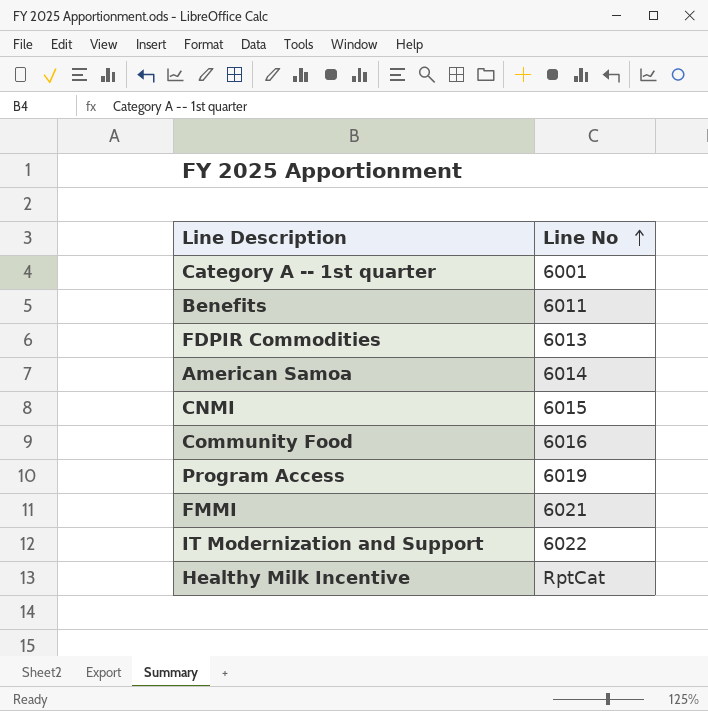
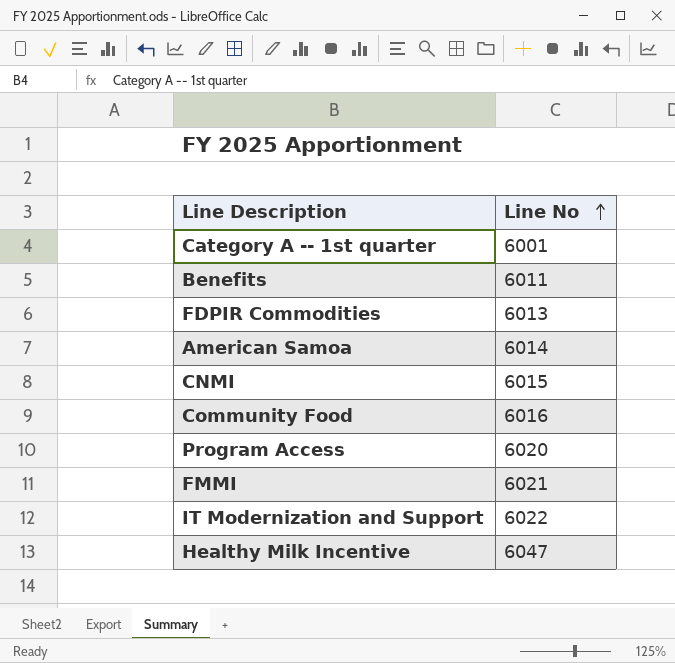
Program Access | Line No: 6019 -> 6020
Healthy Milk Incentive | Line No: RptCat -> 6047

